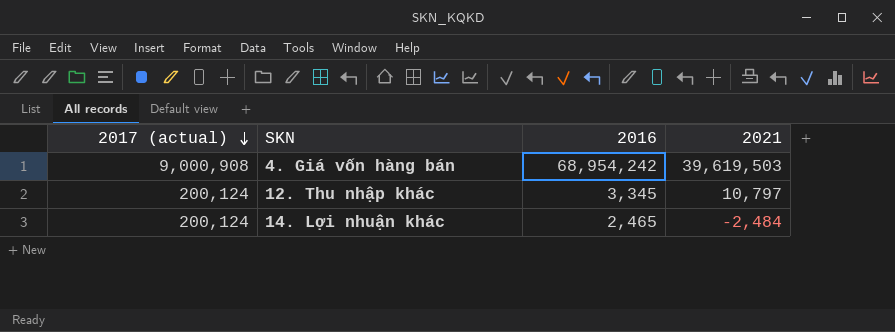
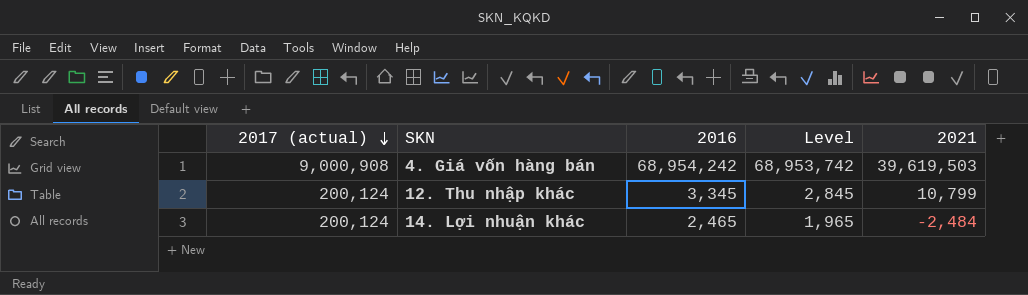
column Level | formula: none -> [2016] - 500
12. Thu nhập khác | 2021: 10,797 -> 10,799

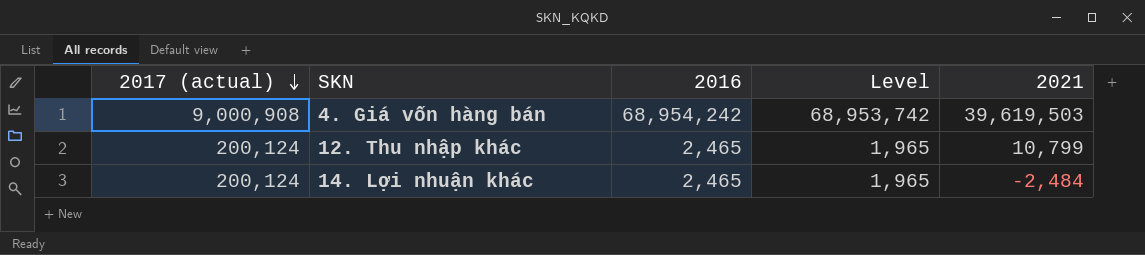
12. Thu nhập khác | 2016: 3,345 -> 2,465
12. Thu nhập khác | Level: 2,845 -> 1,965

